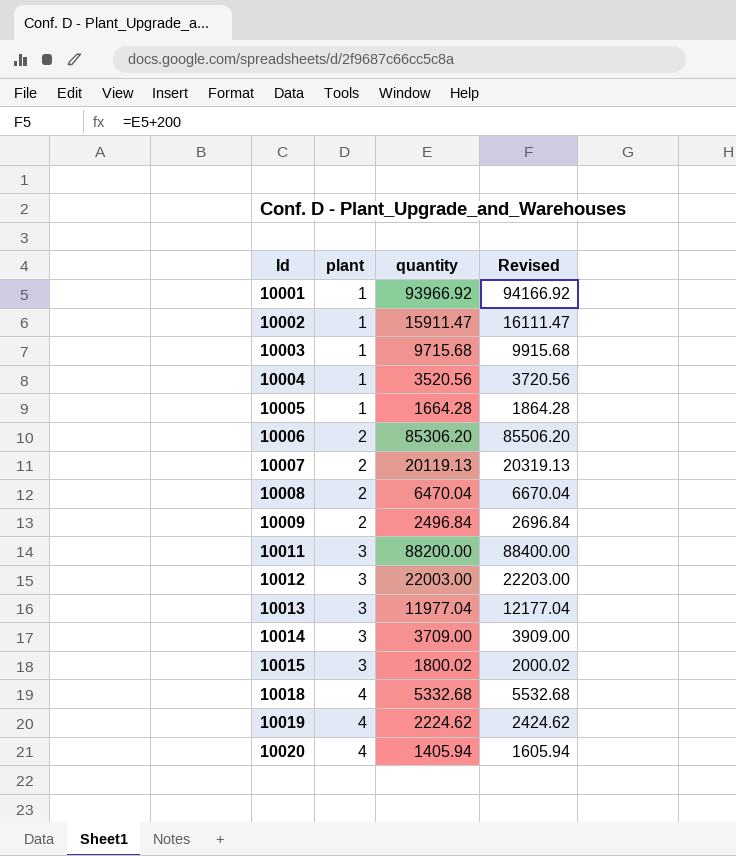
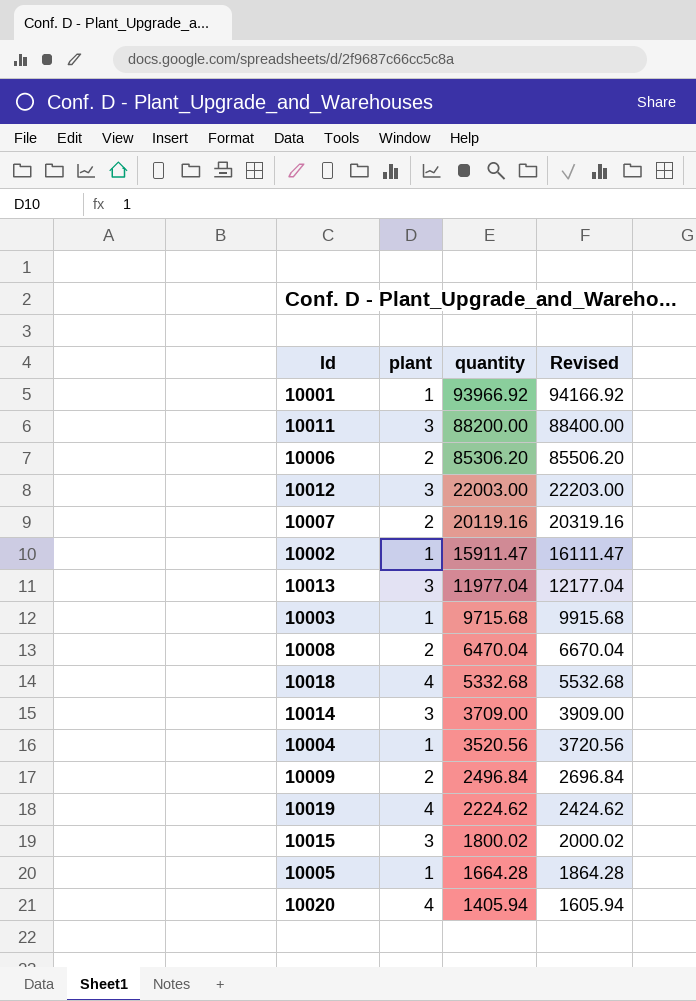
row order: Id ascending -> quantity descending
10007 | quantity: 20119.13 -> 20119.16
10007 | Revised: 20319.13 -> 20319.16

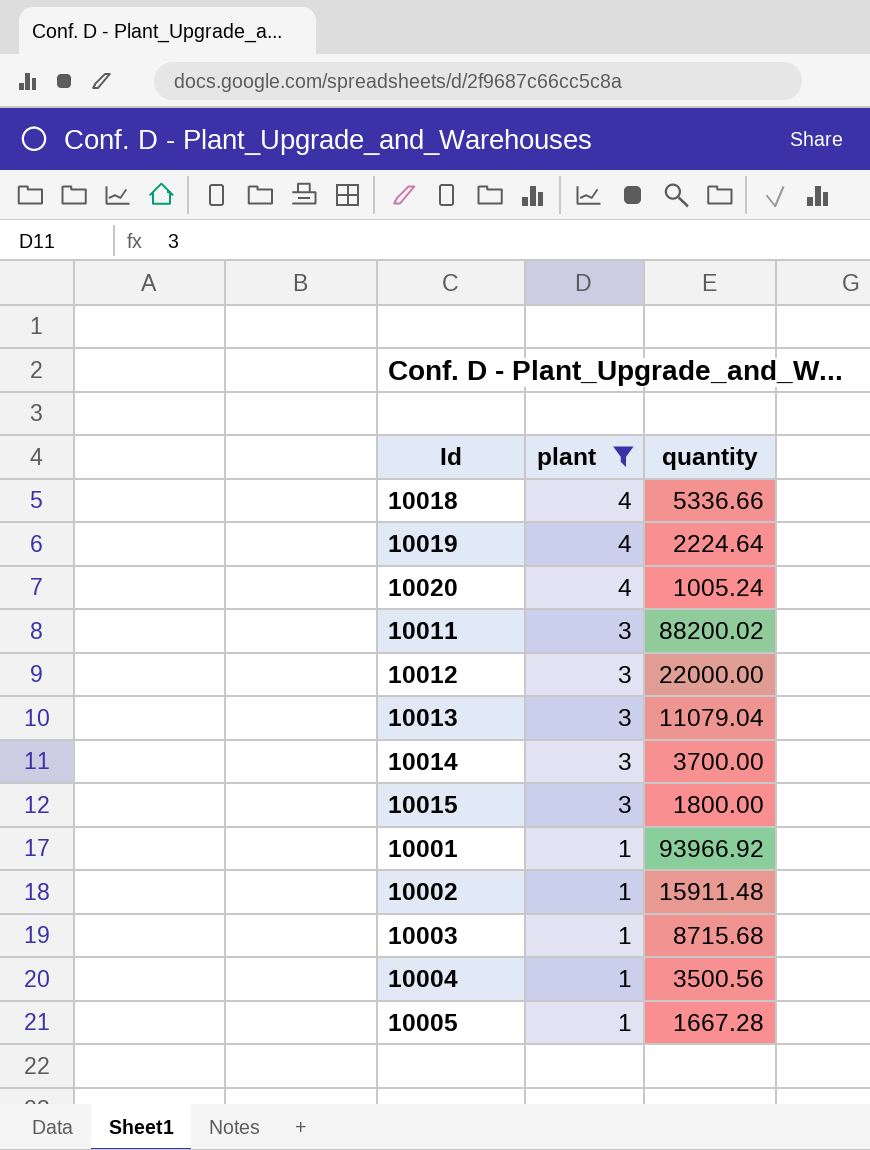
filter: none -> plant != 2
row order: quantity descending -> plant descending
column Revised | formula: [quantity] + 200 -> none
10018 | quantity: 5332.68 -> 5336.66
10019 | quantity: 2224.62 -> 2224.64
10020 | quantity: 1405.94 -> 1005.24
10011 | quantity: 88200.00 -> 88200.02
10012 | quantity: 22003.00 -> 22000.00
10013 | quantity: 11977.04 -> 11079.04
10014 | quantity: 3709.00 -> 3700.00
10015 | quantity: 1800.02 -> 1800.00
10002 | quantity: 15911.47 -> 15911.48
10003 | quantity: 9715.68 -> 8715.68
10004 | quantity: 3520.56 -> 3500.56
10005 | quantity: 1664.28 -> 1667.28

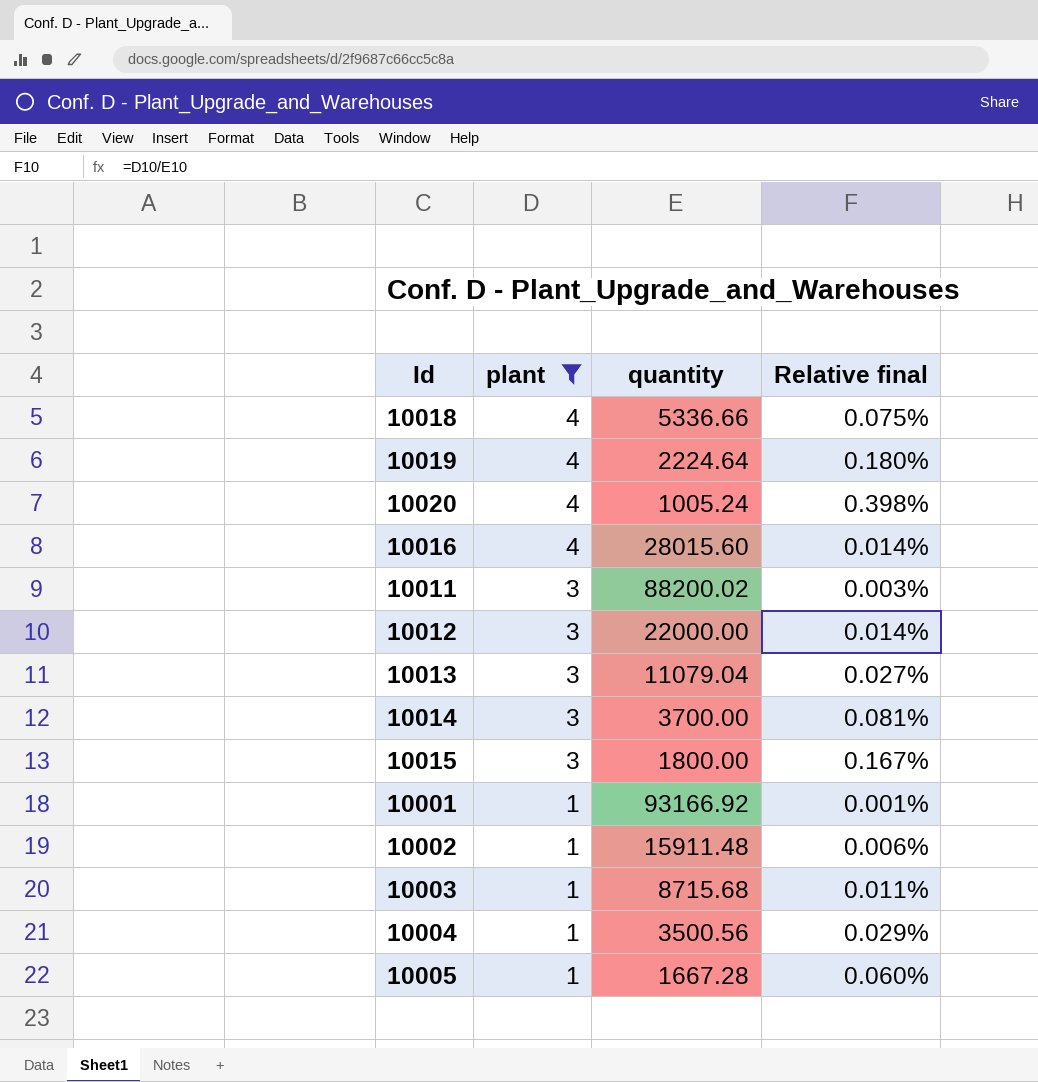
column Relative final | formula: none -> [plant] / [quantity]
row 10016: none -> 4 | 28015.60 | 0.014%
10001 | quantity: 93966.92 -> 93166.92

